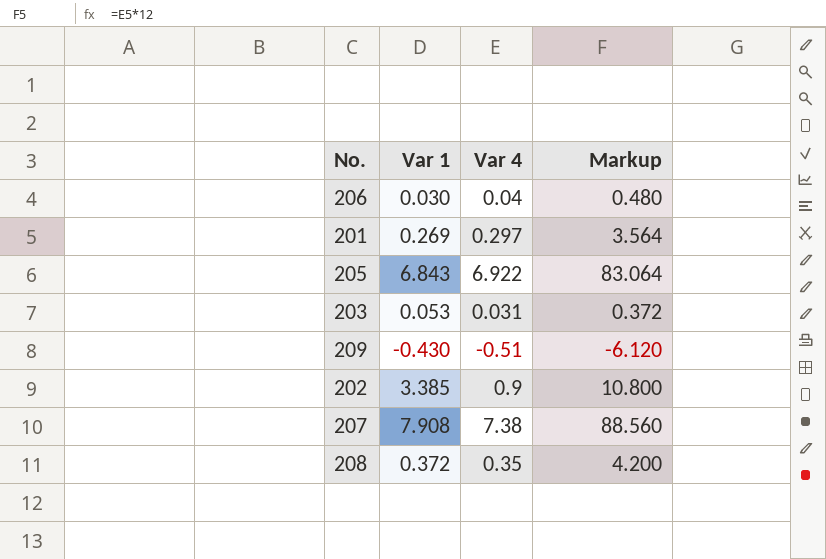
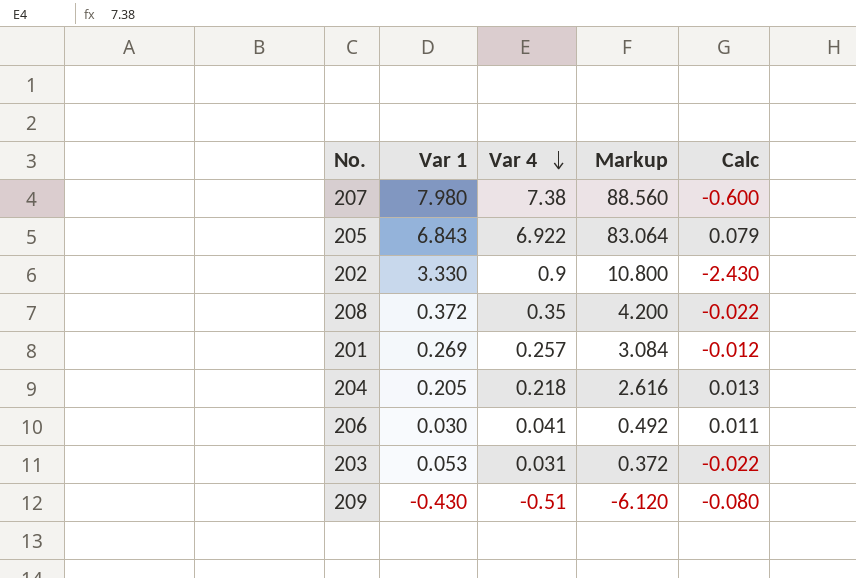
row order: none -> Var 4 descending
column Calc | formula: none -> [Var 4] - [Var 1]
207 | Var 1: 7.908 -> 7.980
202 | Var 1: 3.385 -> 3.330
201 | Var 4: 0.297 -> 0.257
201 | Markup: 3.564 -> 3.084
row 204: none -> 0.205 | 0.218 | 2.616 | 0.013
206 | Var 4: 0.04 -> 0.041
206 | Markup: 0.480 -> 0.492

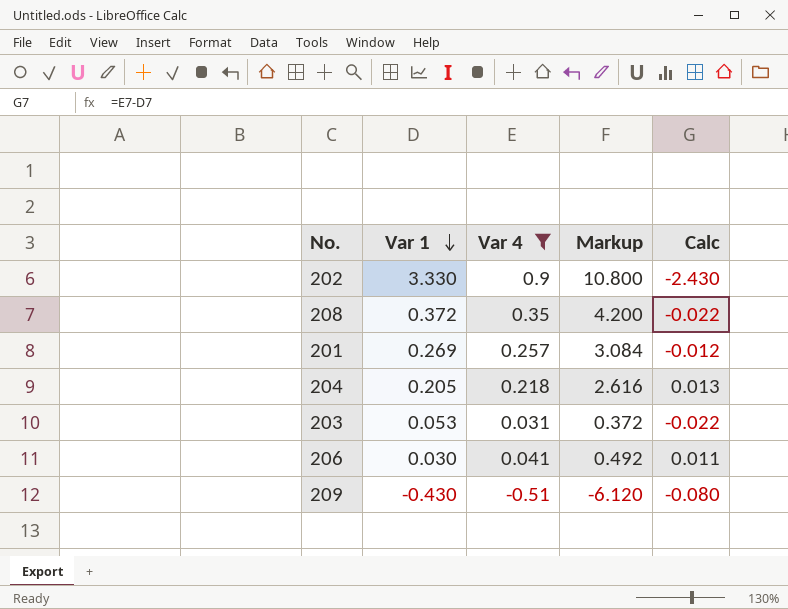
filter: none -> Var 4 <= 0.9
row order: Var 4 descending -> Var 1 descending

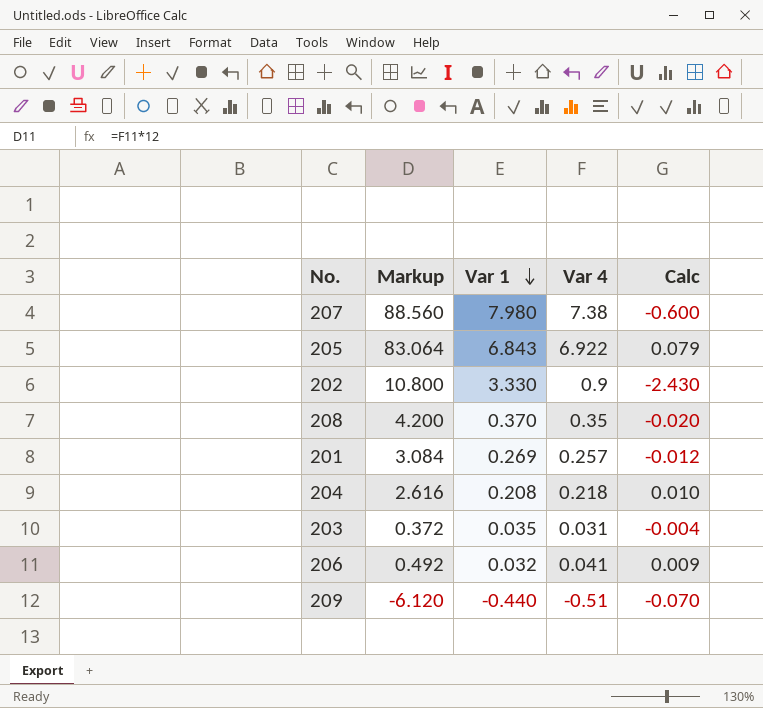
filter: Var 4 <= 0.9 -> none
column Markup | position: 4 -> 2
208 | Var 1: 0.372 -> 0.370
208 | Calc: -0.022 -> -0.020
204 | Var 1: 0.205 -> 0.208
204 | Calc: 0.013 -> 0.010
203 | Var 1: 0.053 -> 0.035
203 | Calc: -0.022 -> -0.004
206 | Var 1: 0.030 -> 0.032
206 | Calc: 0.011 -> 0.009
209 | Var 1: -0.430 -> -0.440
209 | Calc: -0.080 -> -0.070

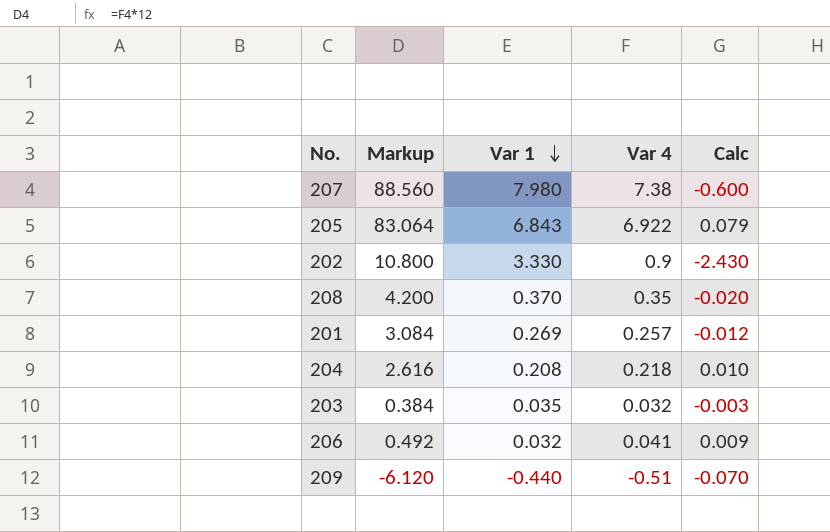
203 | Markup: 0.372 -> 0.384
203 | Var 4: 0.031 -> 0.032
203 | Calc: -0.004 -> -0.003

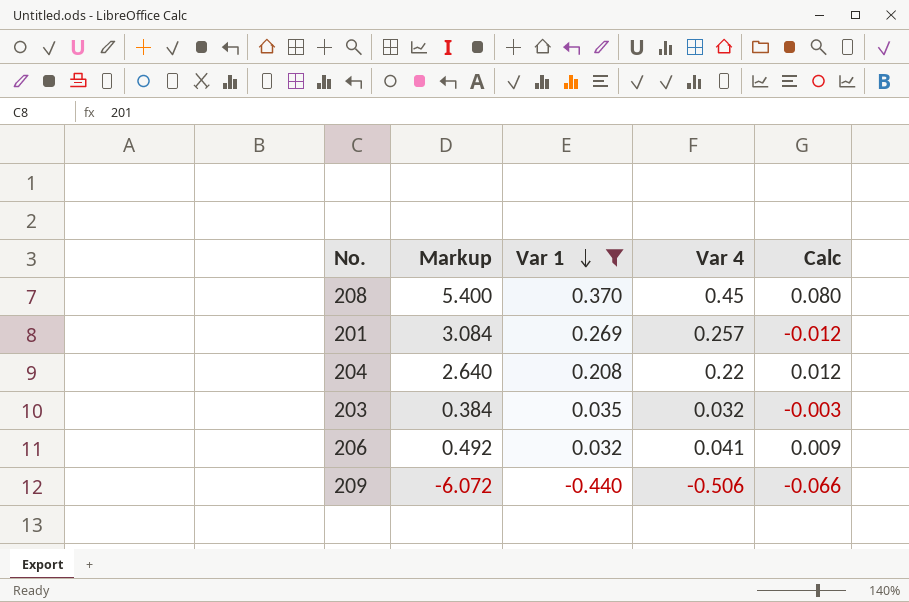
filter: none -> Var 1 <= 0.370
208 | Markup: 4.200 -> 5.400
208 | Var 4: 0.35 -> 0.45
208 | Calc: -0.020 -> 0.080
204 | Markup: 2.616 -> 2.640
204 | Var 4: 0.218 -> 0.22
204 | Calc: 0.010 -> 0.012
209 | Markup: -6.120 -> -6.072
209 | Var 4: -0.51 -> -0.506
209 | Calc: -0.070 -> -0.066

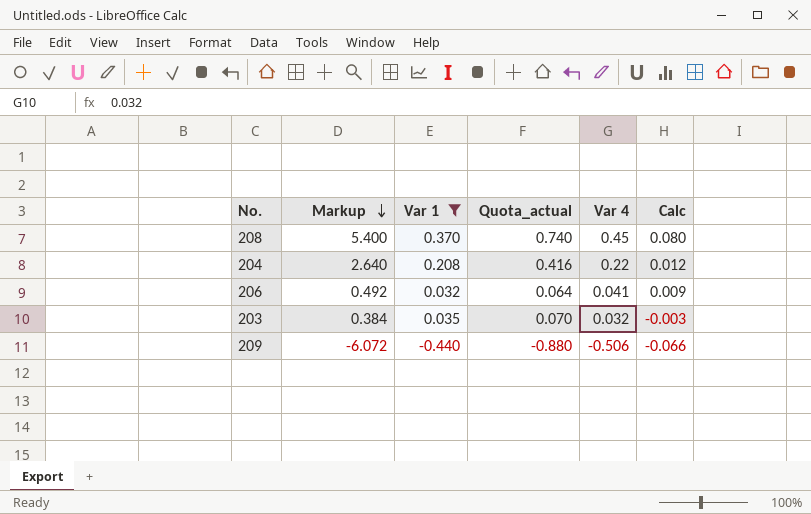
row order: Var 1 descending -> Markup descending
column Quota_actual | formula: none -> [Var 1] * 2
row 201: 3.084 | 0.269 | 0.257 | -0.012 -> none

